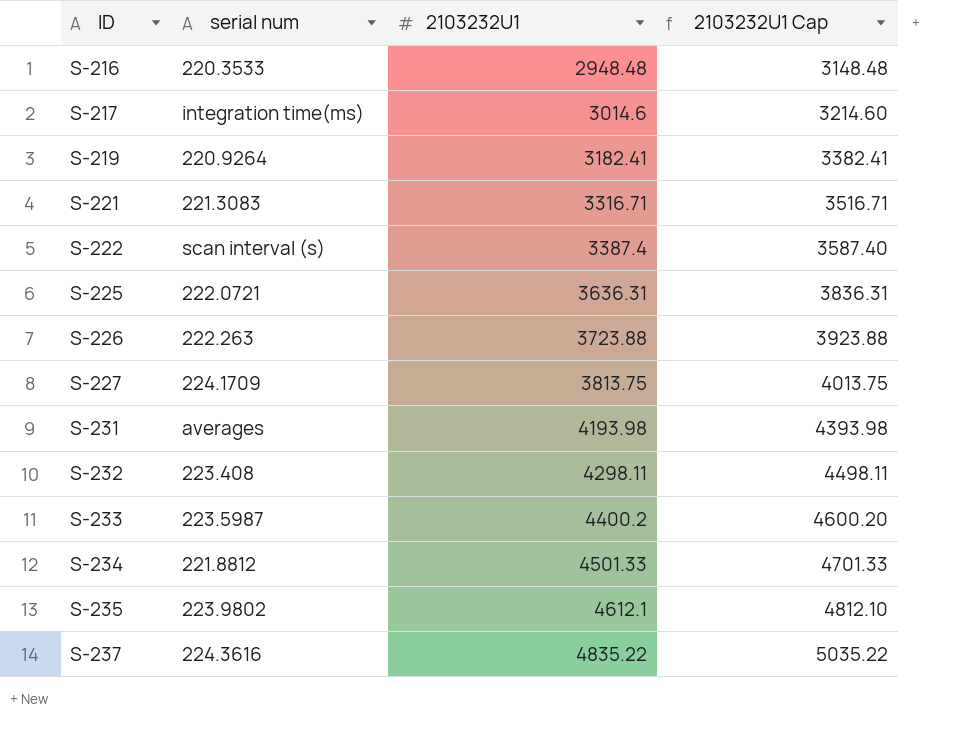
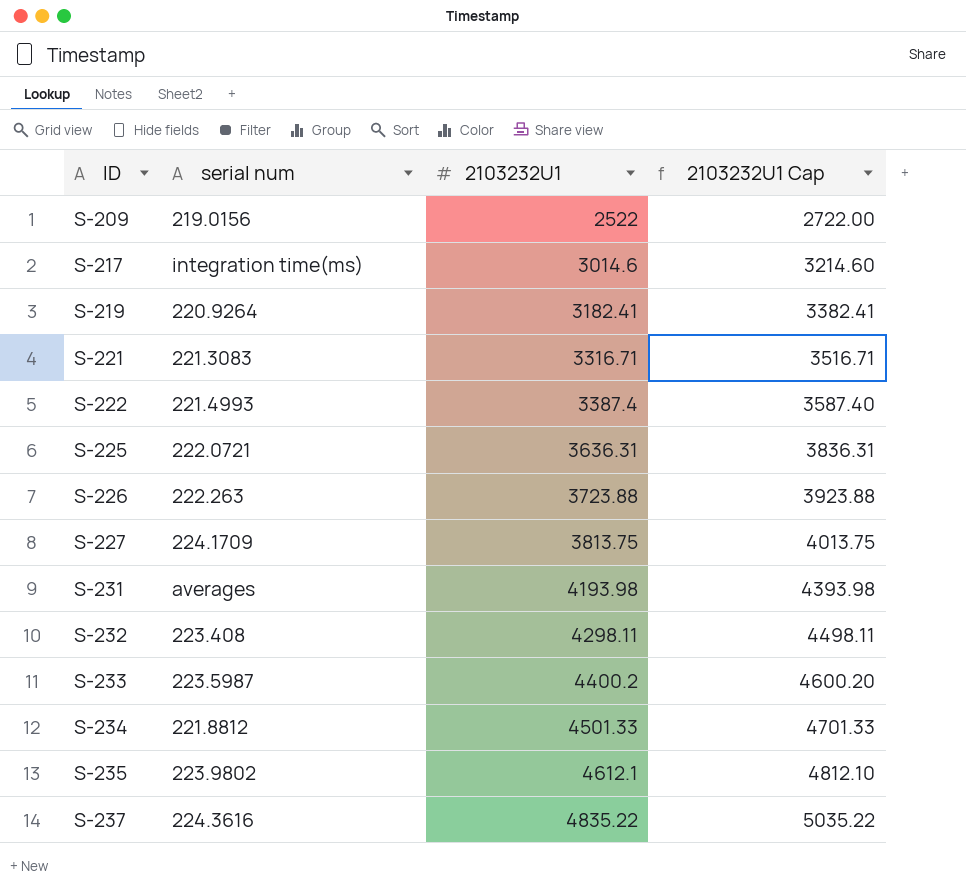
row S-216: 220.3533 | 2948.48 | 3148.48 -> none
row S-209: none -> 219.0156 | 2522 | 2722.00
S-222 | serial num: scan interval (s) -> 221.4993

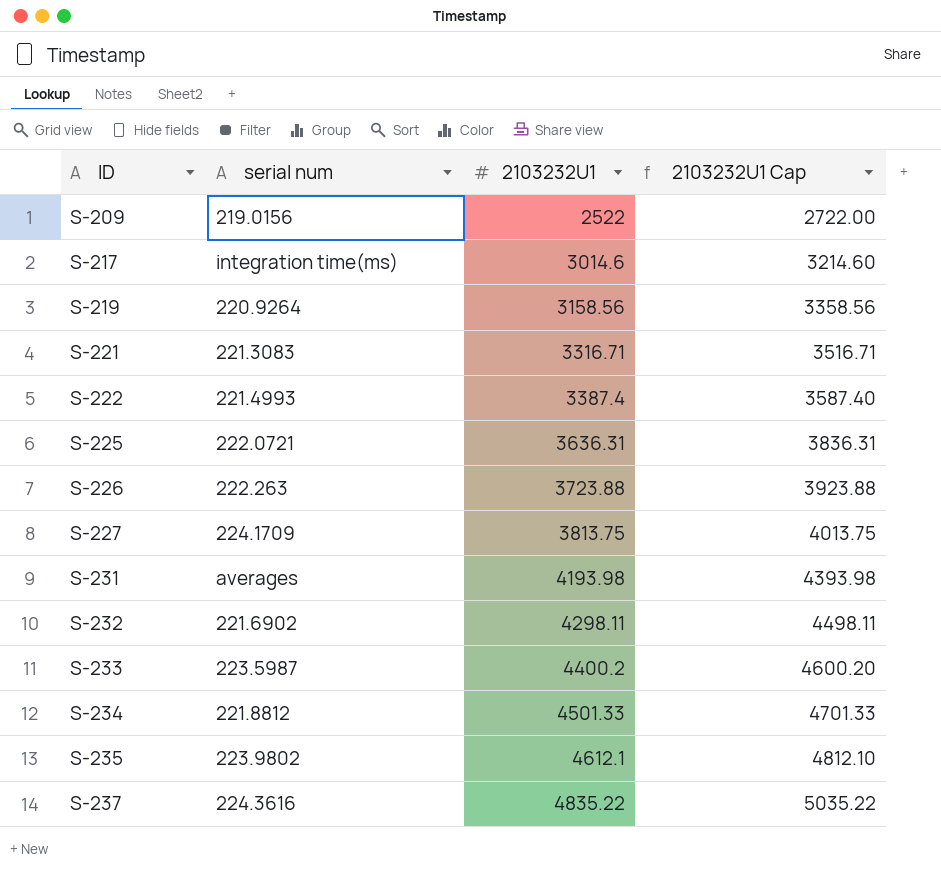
S-219 | 2103232U1: 3182.41 -> 3158.56
S-219 | 2103232U1 Cap: 3382.41 -> 3358.56
S-232 | serial num: 223.408 -> 221.6902

